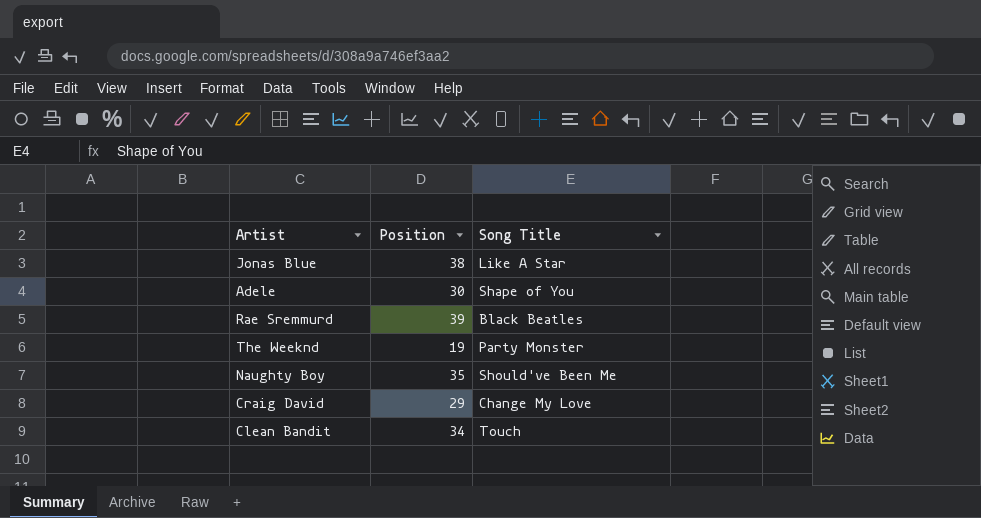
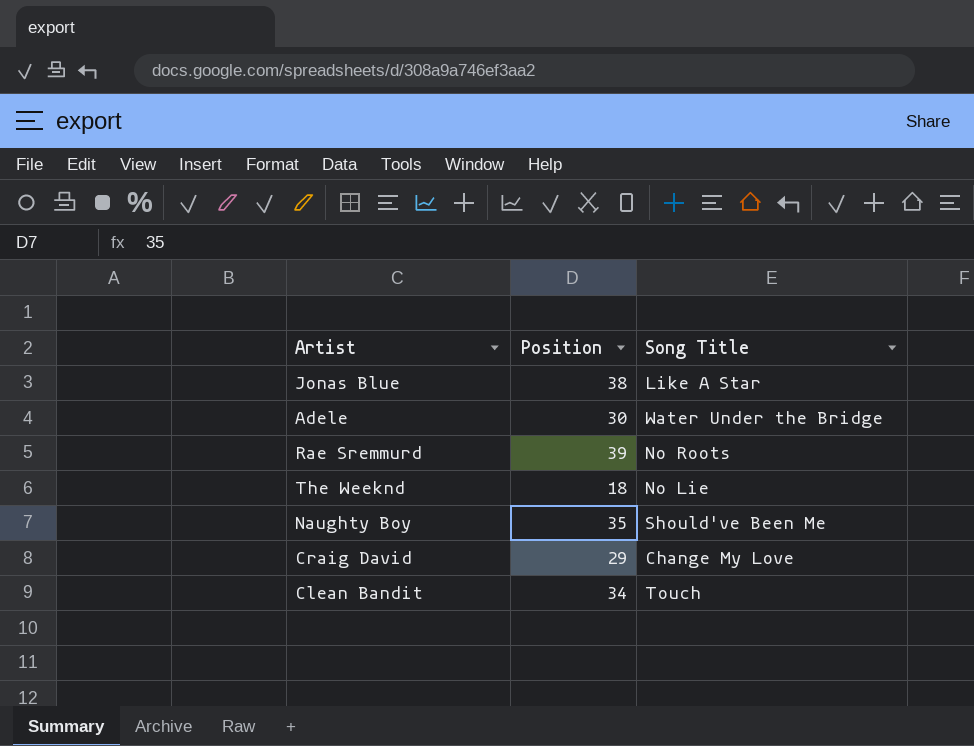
Adele | Song Title: Shape of You -> Water Under the Bridge
Rae Sremmurd | Song Title: Black Beatles -> No Roots
The Weeknd | Position: 19 -> 18
The Weeknd | Song Title: Party Monster -> No Lie

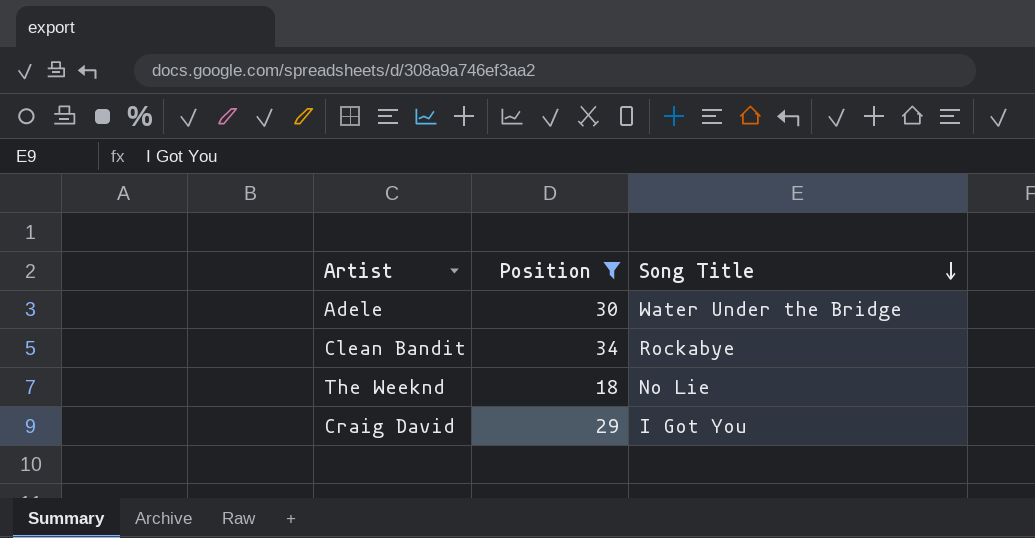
filter: none -> Position <= 34
row order: none -> Song Title descending
Clean Bandit | Song Title: Touch -> Rockabye
Craig David | Song Title: Change My Love -> I Got You

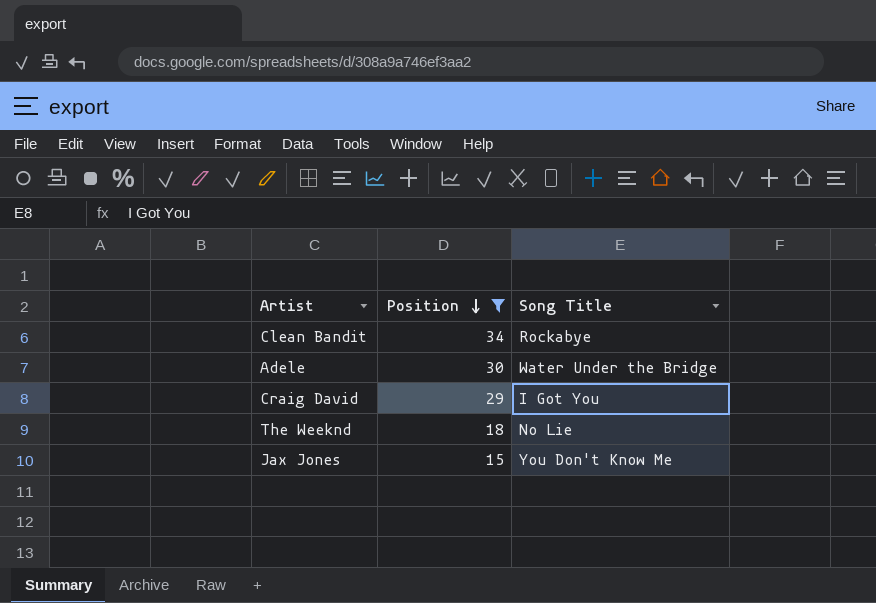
row order: Song Title descending -> Position descending
row Jax Jones: none -> 15 | You Don't Know Me

